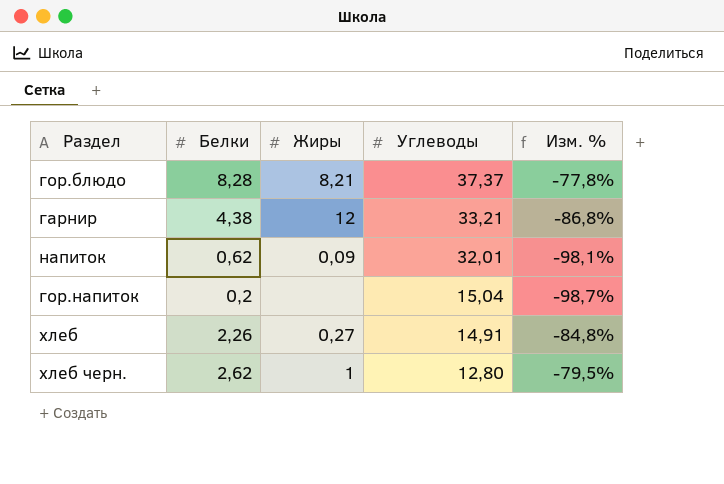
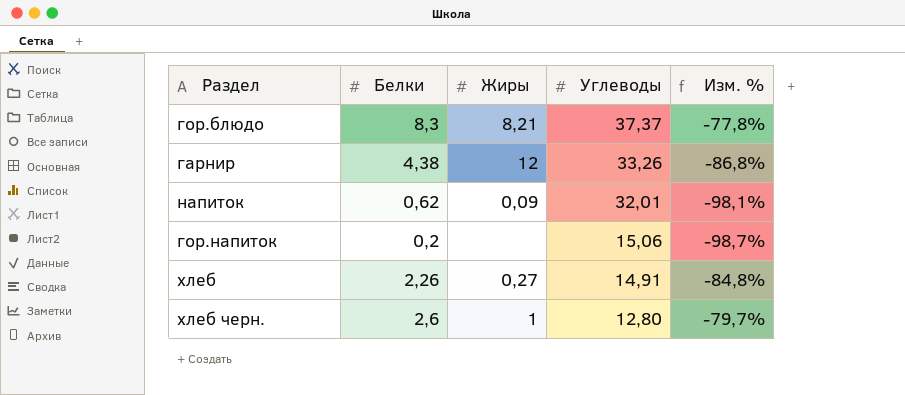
гор.блюдо | Белки: 8,28 -> 8,3
гарнир | Углеводы: 33,21 -> 33,26
гор.напиток | Углеводы: 15,04 -> 15,06
хлеб черн. | Белки: 2,62 -> 2,6
хлеб черн. | Изм. %: -79,5% -> -79,7%

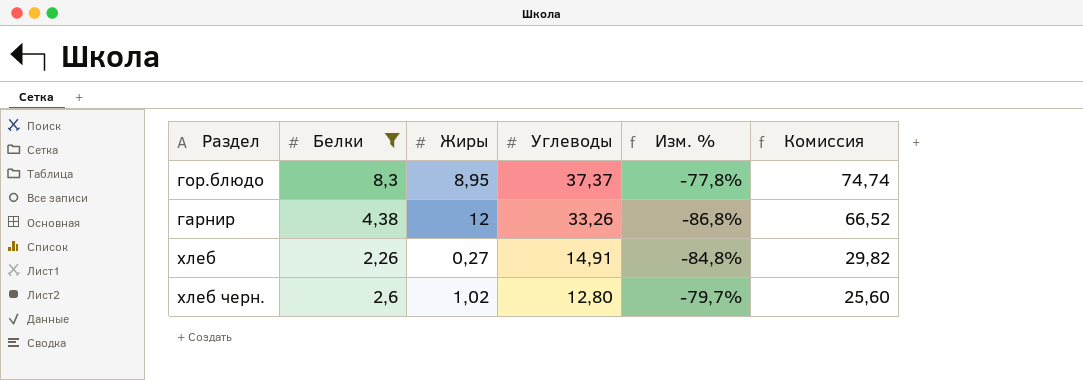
filter: none -> Белки >= 2,26
column Комиссия | formula: none -> [Углеводы] * 2
гор.блюдо | Жиры: 8,21 -> 8,95
хлеб черн. | Жиры: 1 -> 1,02

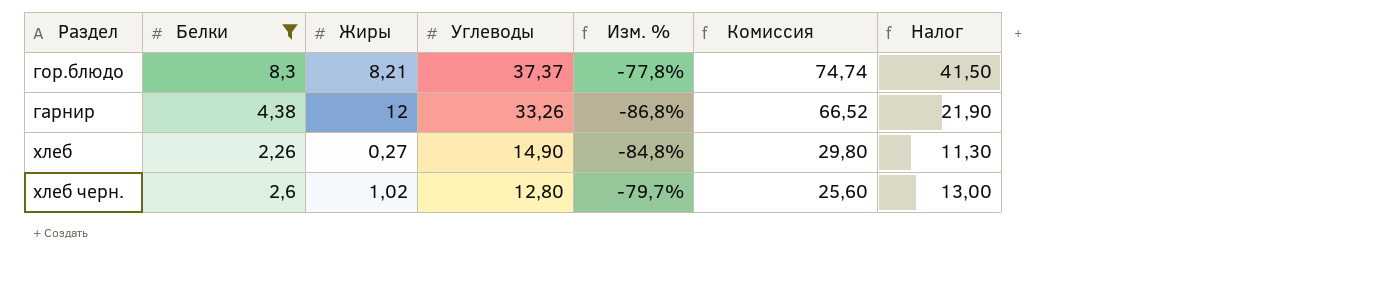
column Налог | formula: none -> [Белки] * 5
гор.блюдо | Жиры: 8,95 -> 8,21
хлеб | Углеводы: 14,91 -> 14,90
хлеб | Комиссия: 29,82 -> 29,80

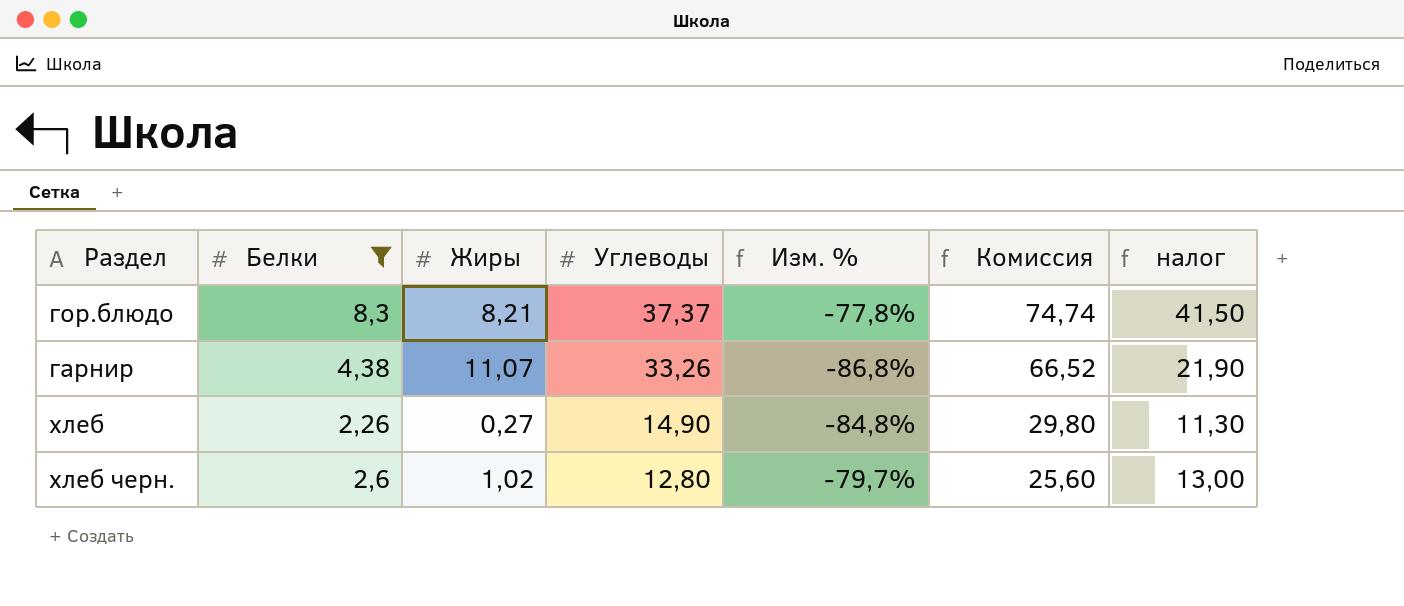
column name: Налог -> налог
гарнир | Жиры: 12 -> 11,07

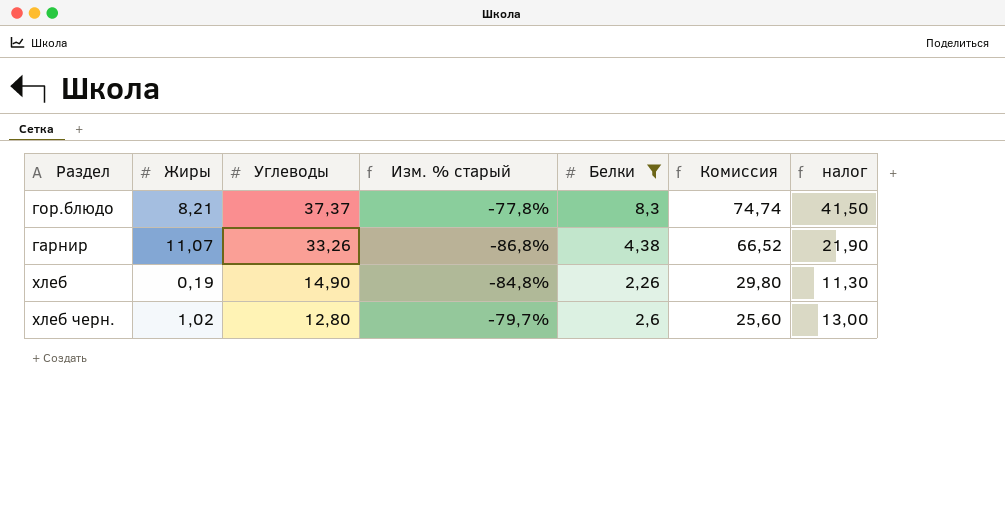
column name: Изм. % -> Изм. % старый
column Белки | position: 2 -> 5
хлеб | Жиры: 0,27 -> 0,19

